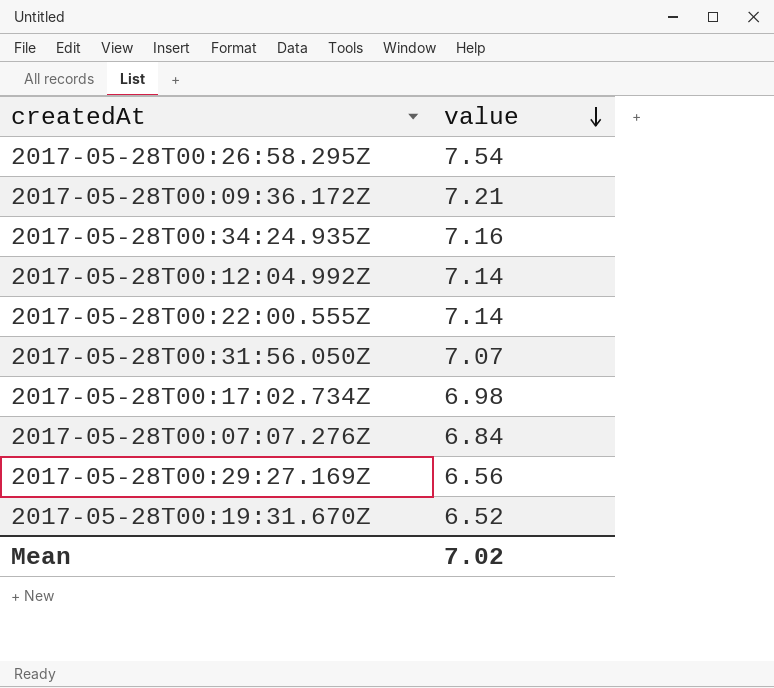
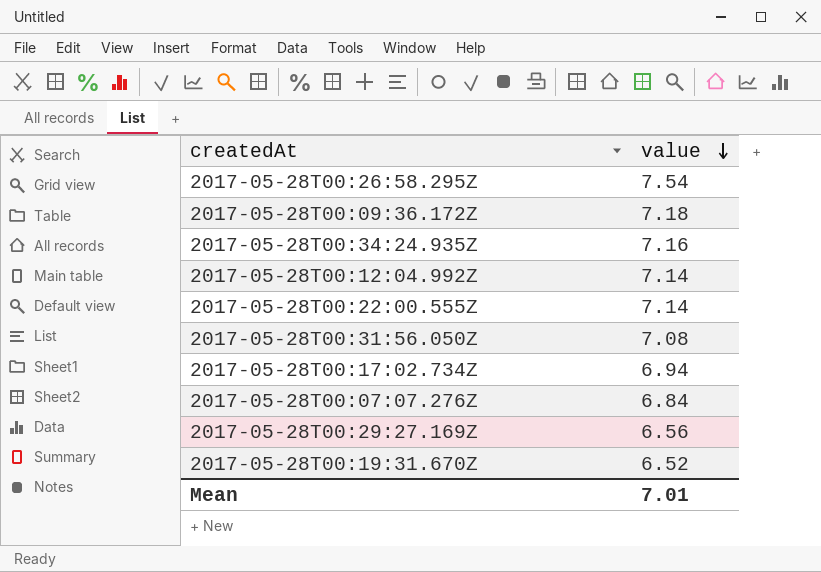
2017-05-28T00:09:36.172Z | value: 7.21 -> 7.18
2017-05-28T00:31:56.050Z | value: 7.07 -> 7.08
2017-05-28T00:17:02.734Z | value: 6.98 -> 6.94
Mean | value: 7.02 -> 7.01

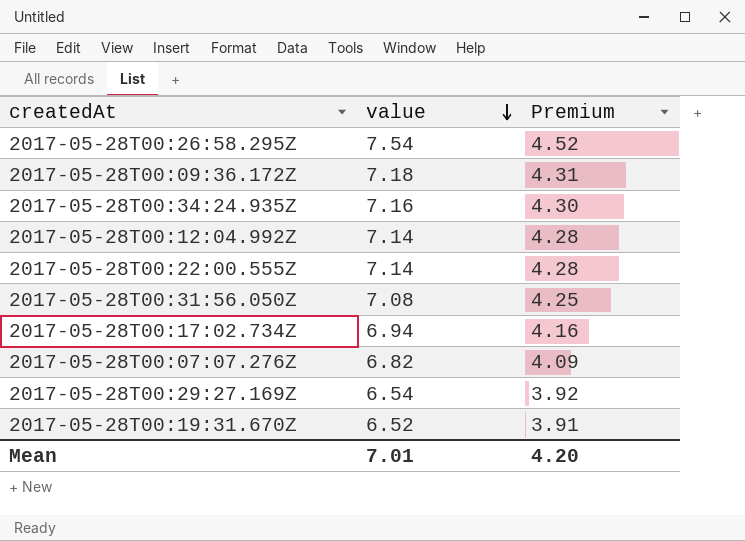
column Premium | formula: none -> [value] * 0.6
2017-05-28T00:07:07.276Z | value: 6.84 -> 6.82
2017-05-28T00:29:27.169Z | value: 6.56 -> 6.54

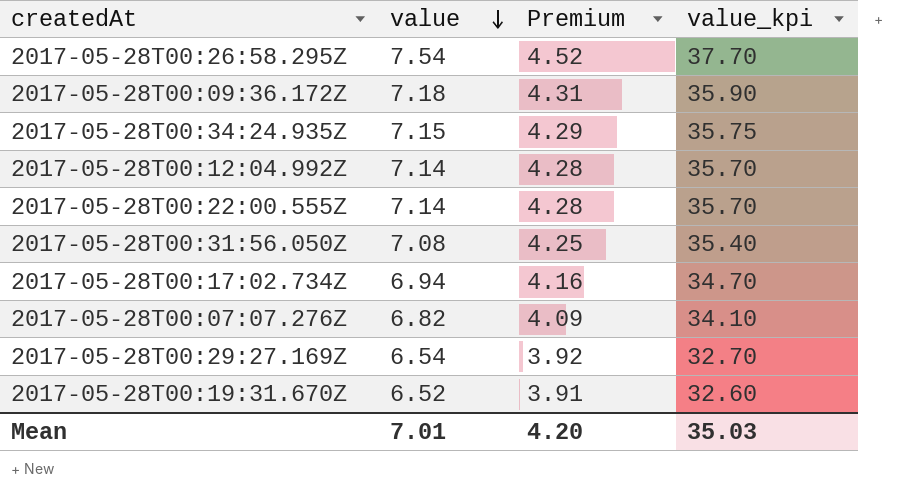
column value_kpi | formula: none -> [value] * 5
2017-05-28T00:34:24.935Z | value: 7.16 -> 7.15
2017-05-28T00:34:24.935Z | Premium: 4.30 -> 4.29

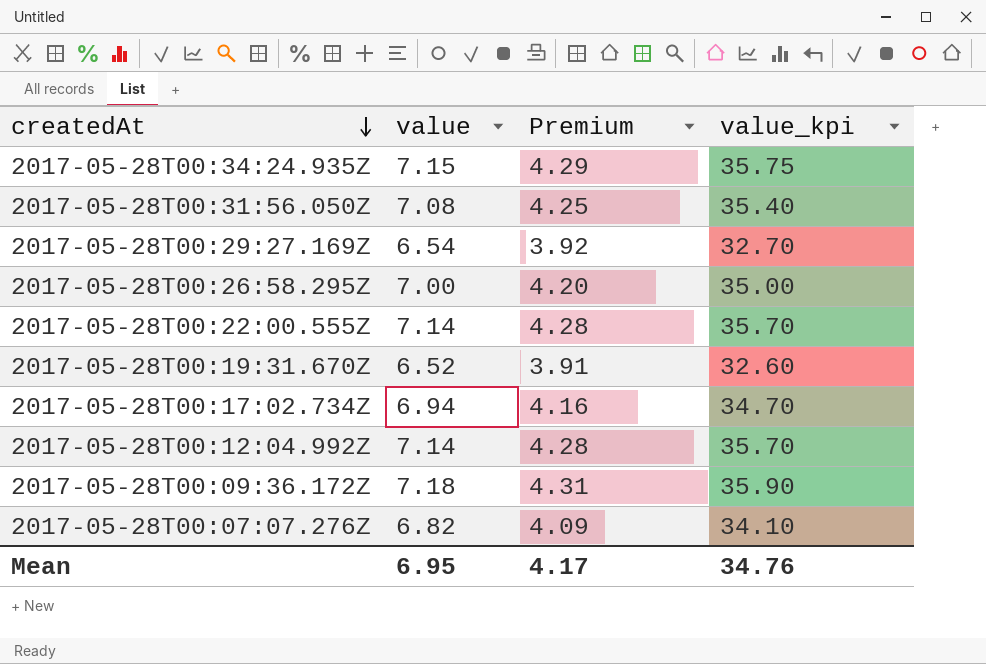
row order: value descending -> createdAt descending
2017-05-28T00:26:58.295Z | value: 7.54 -> 7.00
2017-05-28T00:26:58.295Z | Premium: 4.52 -> 4.20
2017-05-28T00:26:58.295Z | value_kpi: 37.70 -> 35.00
Mean | value: 7.01 -> 6.95
Mean | Premium: 4.20 -> 4.17
Mean | value_kpi: 35.03 -> 34.76

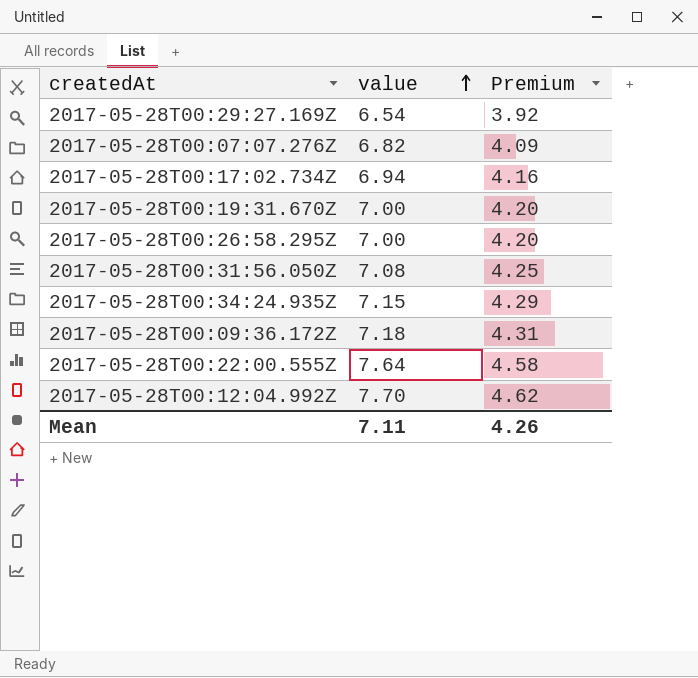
row order: createdAt descending -> value ascending
column value_kpi | formula: [value] * 5 -> none
2017-05-28T00:19:31.670Z | value: 6.52 -> 7.00
2017-05-28T00:19:31.670Z | Premium: 3.91 -> 4.20
2017-05-28T00:22:00.555Z | value: 7.14 -> 7.64
2017-05-28T00:22:00.555Z | Premium: 4.28 -> 4.58
2017-05-28T00:12:04.992Z | value: 7.14 -> 7.70
2017-05-28T00:12:04.992Z | Premium: 4.28 -> 4.62
Mean | value: 6.95 -> 7.11
Mean | Premium: 4.17 -> 4.26

